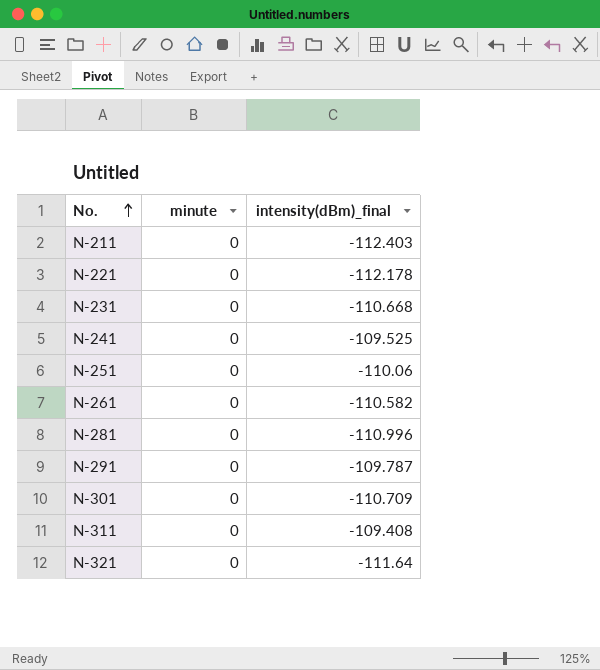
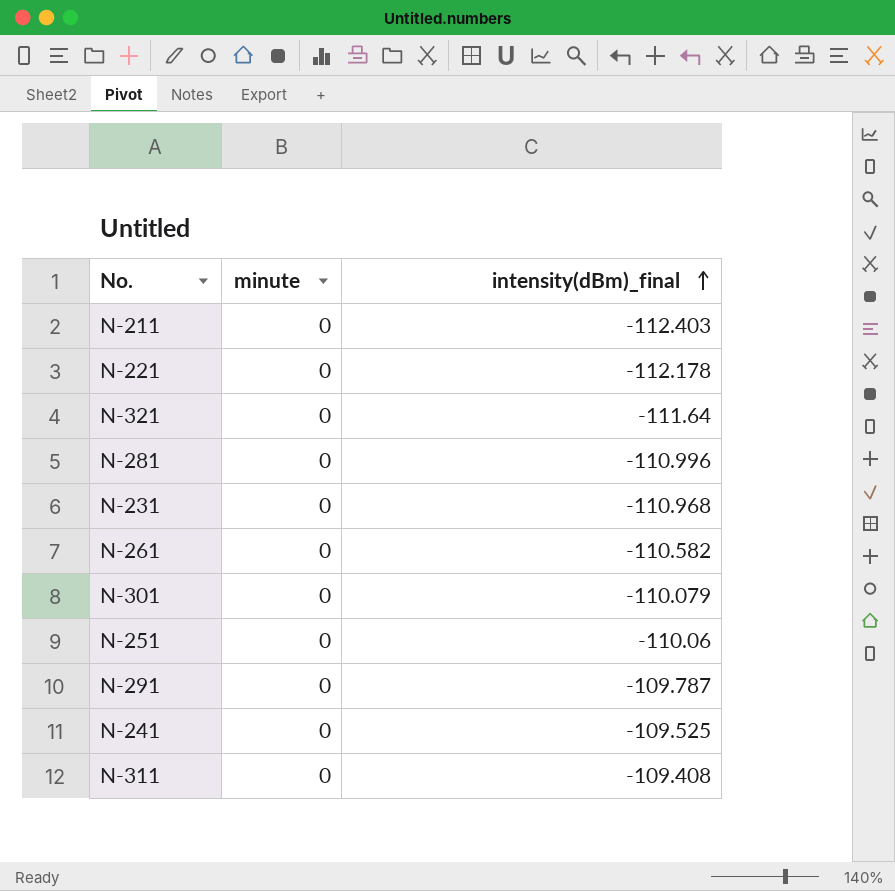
row order: No. ascending -> intensity(dBm)_final ascending
N-231 | intensity(dBm)_final: -110.668 -> -110.968
N-301 | intensity(dBm)_final: -110.709 -> -110.079

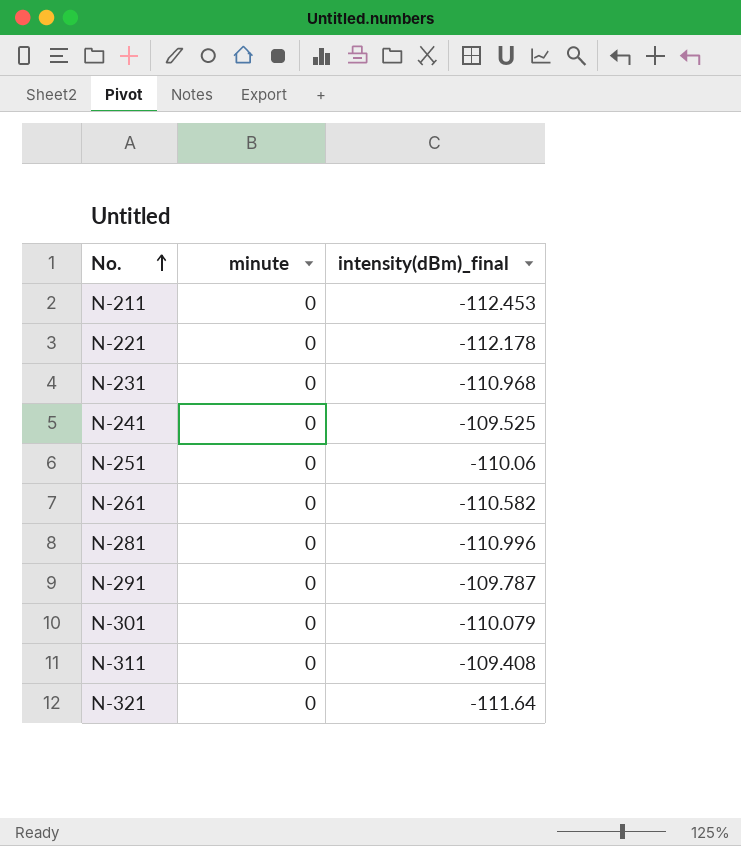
row order: intensity(dBm)_final ascending -> No. ascending
N-211 | intensity(dBm)_final: -112.403 -> -112.453

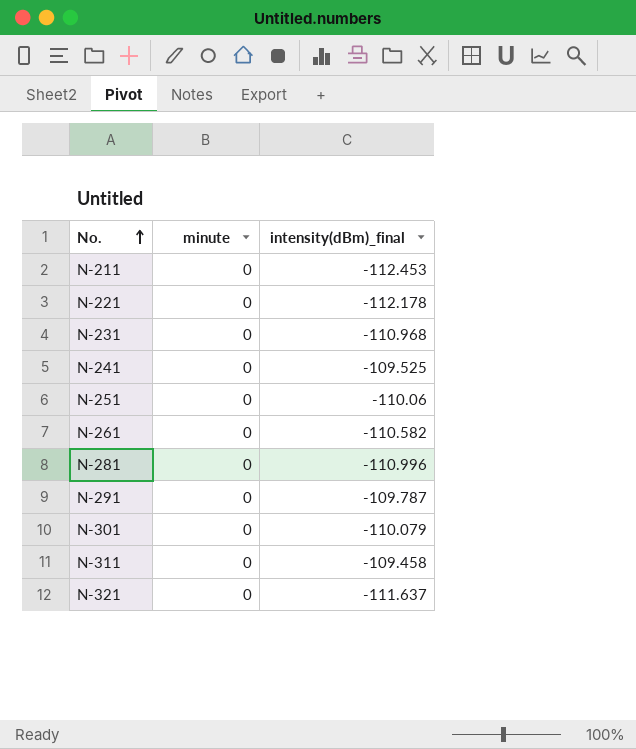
N-311 | intensity(dBm)_final: -109.408 -> -109.458
N-321 | intensity(dBm)_final: -111.64 -> -111.637

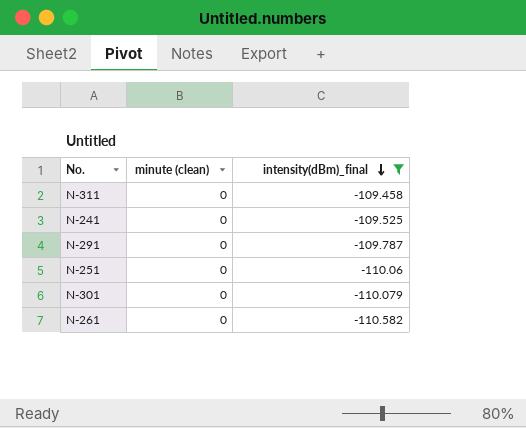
filter: none -> intensity(dBm)_final >= -110.582
row order: No. ascending -> intensity(dBm)_final descending
column name: minute -> minute (clean)

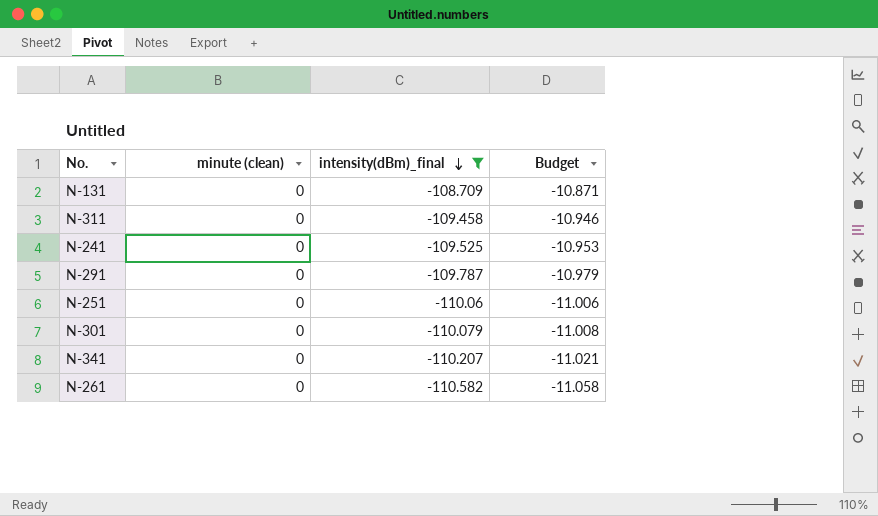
column Budget | formula: none -> [intensity(dBm)_final] * 0.1
row N-131: none -> 0 | -108.709 | -10.871
row N-341: none -> 0 | -110.207 | -11.021

